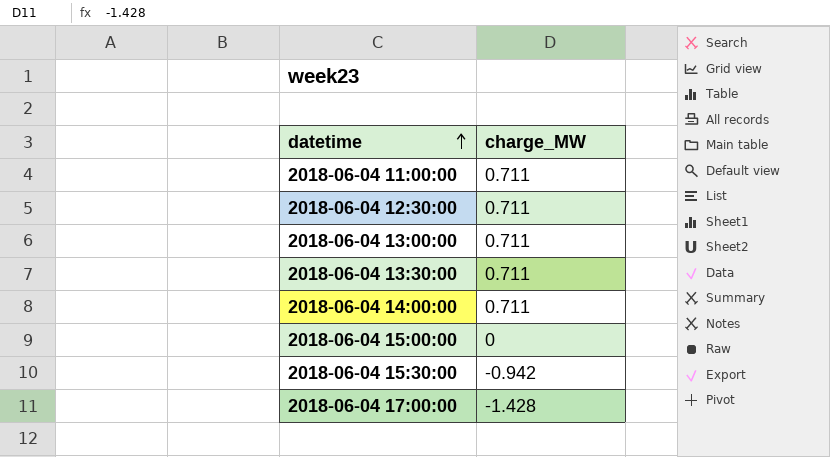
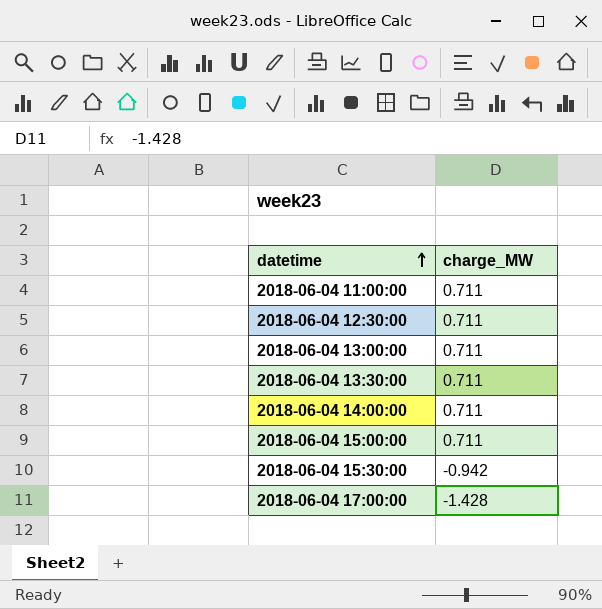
2018-06-04 15:00:00 | charge_MW: 0 -> 0.711

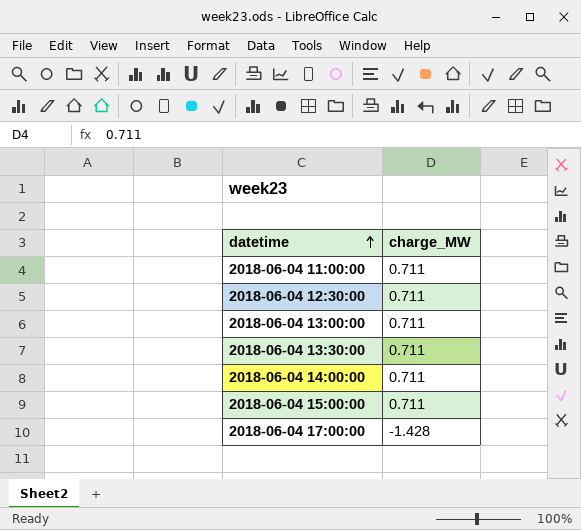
row 2018-06-04 15:30:00: -0.942 -> none

